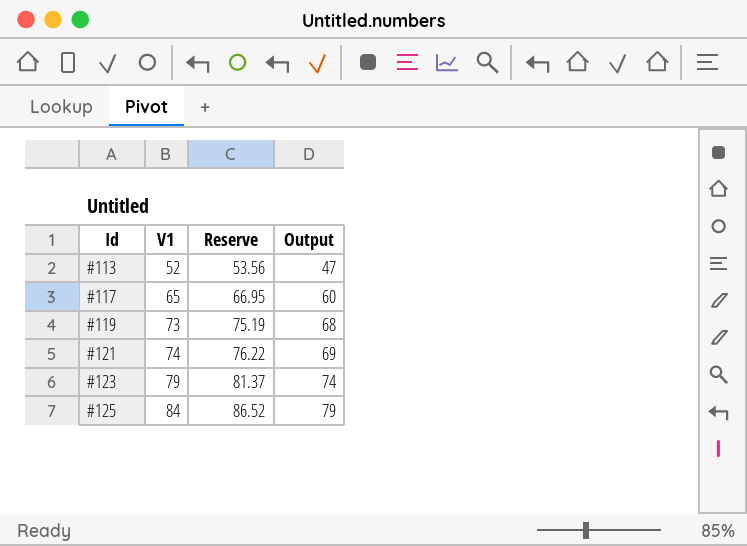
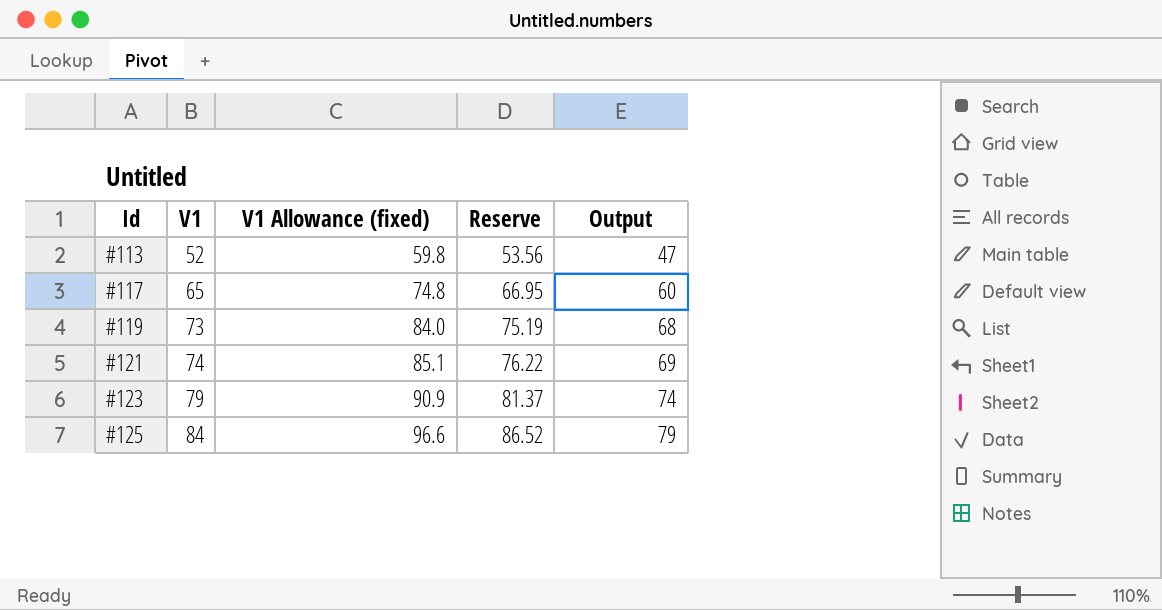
column V1 Allowance (fixed) | formula: none -> [V1] * 1.15

